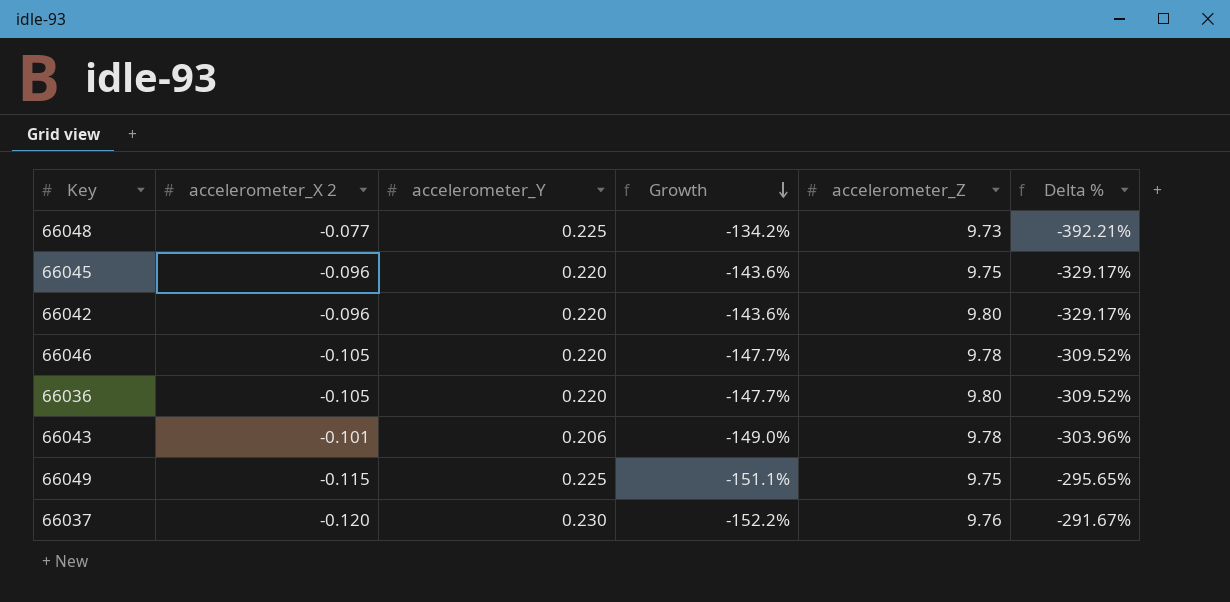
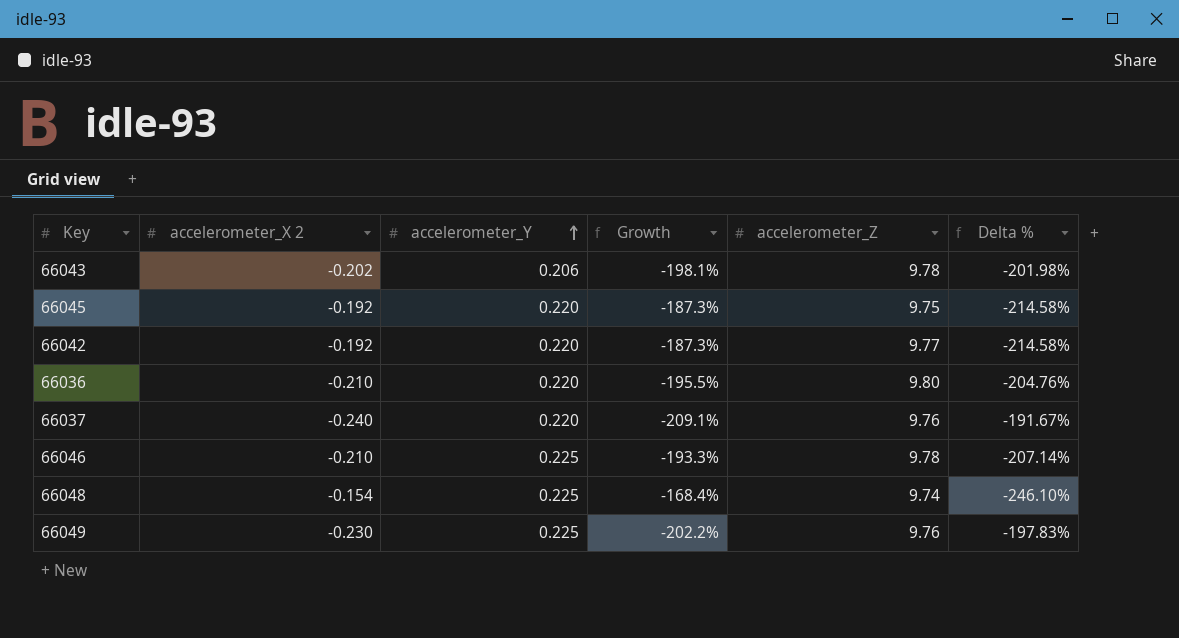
row order: Growth descending -> accelerometer_Y ascending
66043 | accelerometer_X 2: -0.101 -> -0.202
66043 | Growth: -149.0% -> -198.1%
66043 | Delta %: -303.96% -> -201.98%
66045 | accelerometer_X 2: -0.096 -> -0.192
66045 | Growth: -143.6% -> -187.3%
66045 | Delta %: -329.17% -> -214.58%
66042 | accelerometer_X 2: -0.096 -> -0.192
66042 | Growth: -143.6% -> -187.3%
66042 | accelerometer_Z: 9.80 -> 9.77
66042 | Delta %: -329.17% -> -214.58%
66036 | accelerometer_X 2: -0.105 -> -0.210
66036 | Growth: -147.7% -> -195.5%
66036 | Delta %: -309.52% -> -204.76%
66037 | accelerometer_X 2: -0.120 -> -0.240
66037 | accelerometer_Y: 0.230 -> 0.220
66037 | Growth: -152.2% -> -209.1%
66037 | Delta %: -291.67% -> -191.67%
66046 | accelerometer_X 2: -0.105 -> -0.210
66046 | accelerometer_Y: 0.220 -> 0.225
66046 | Growth: -147.7% -> -193.3%
66046 | Delta %: -309.52% -> -207.14%
66048 | accelerometer_X 2: -0.077 -> -0.154
66048 | Growth: -134.2% -> -168.4%
66048 | accelerometer_Z: 9.73 -> 9.74
66048 | Delta %: -392.21% -> -246.10%
66049 | accelerometer_X 2: -0.115 -> -0.230
66049 | Growth: -151.1% -> -202.2%
66049 | accelerometer_Z: 9.75 -> 9.76
66049 | Delta %: -295.65% -> -197.83%

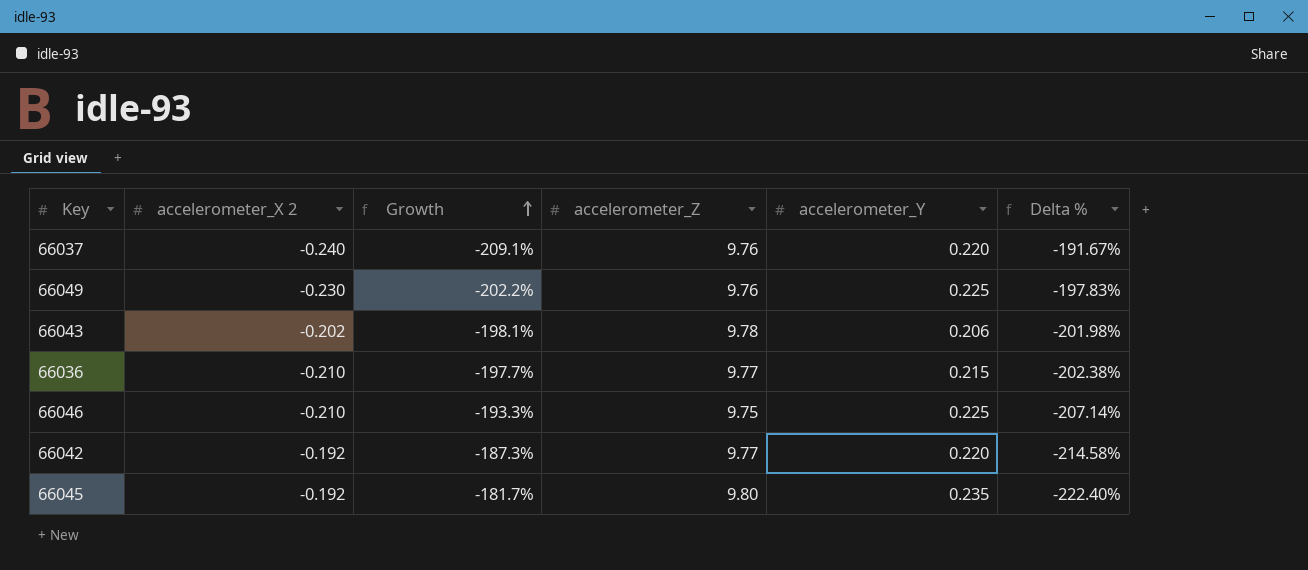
row order: accelerometer_Y ascending -> Growth ascending
column accelerometer_Y | position: 3 -> 5
row 66048: -0.154 | 0.225 | -168.4% | 9.74 | -246.10% -> none
66036 | Growth: -195.5% -> -197.7%
66036 | accelerometer_Z: 9.80 -> 9.77
66036 | accelerometer_Y: 0.220 -> 0.215
66036 | Delta %: -204.76% -> -202.38%
66046 | accelerometer_Z: 9.78 -> 9.75
66045 | Growth: -187.3% -> -181.7%
66045 | accelerometer_Z: 9.75 -> 9.80
66045 | accelerometer_Y: 0.220 -> 0.235
66045 | Delta %: -214.58% -> -222.40%

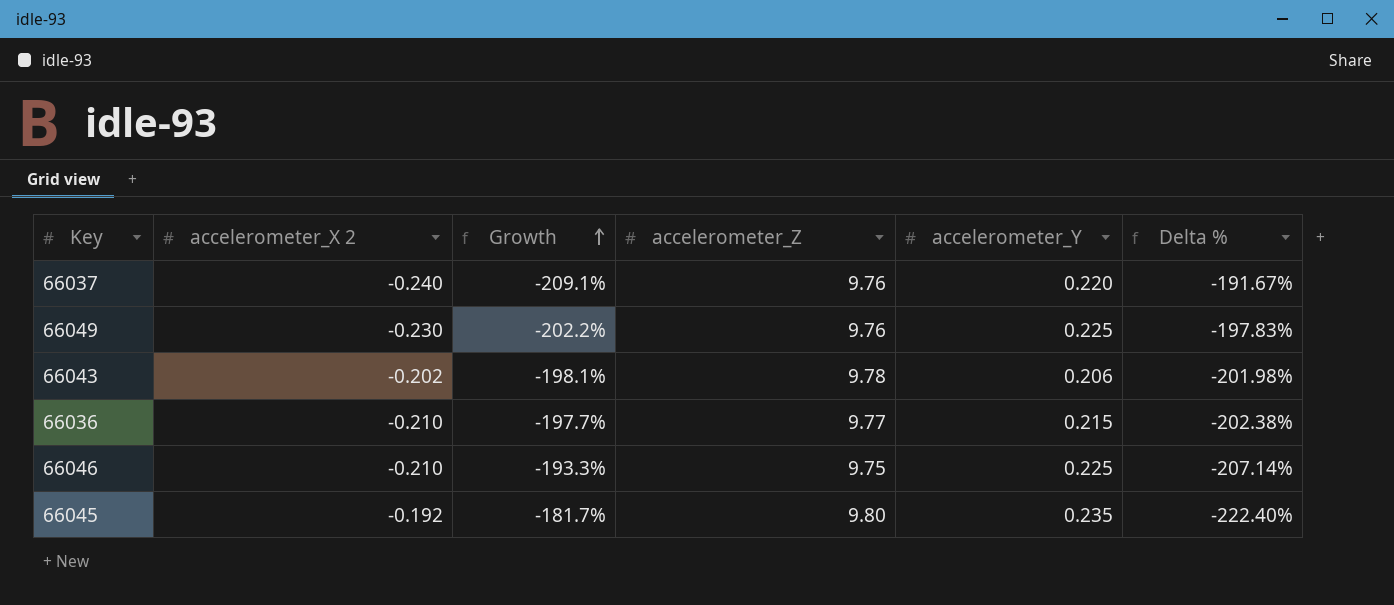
row 66042: -0.192 | -187.3% | 9.77 | 0.220 | -214.58% -> none

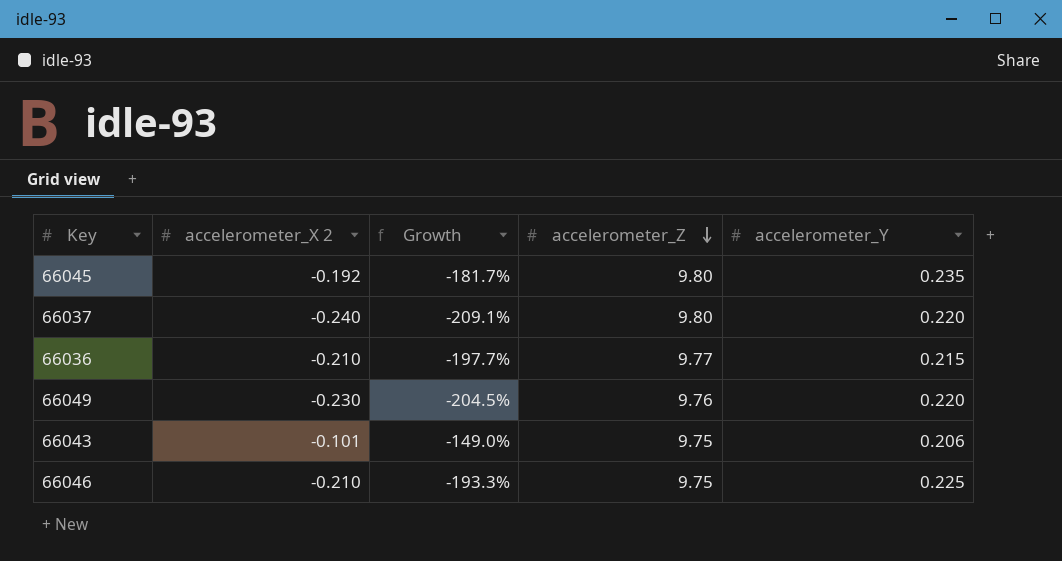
row order: Growth ascending -> accelerometer_Z descending
column Delta % | formula: ([accelerometer_Y] - [accelerometer_X 2]) / [accelerometer_X 2] -> none
66037 | accelerometer_Z: 9.76 -> 9.80
66049 | Growth: -202.2% -> -204.5%
66049 | accelerometer_Y: 0.225 -> 0.220
66043 | accelerometer_X 2: -0.202 -> -0.101
66043 | Growth: -198.1% -> -149.0%
66043 | accelerometer_Z: 9.78 -> 9.75

